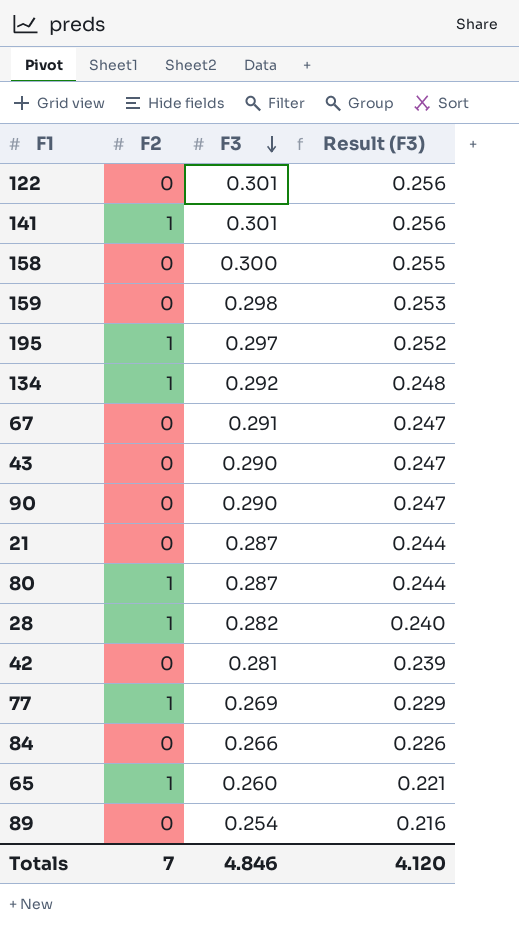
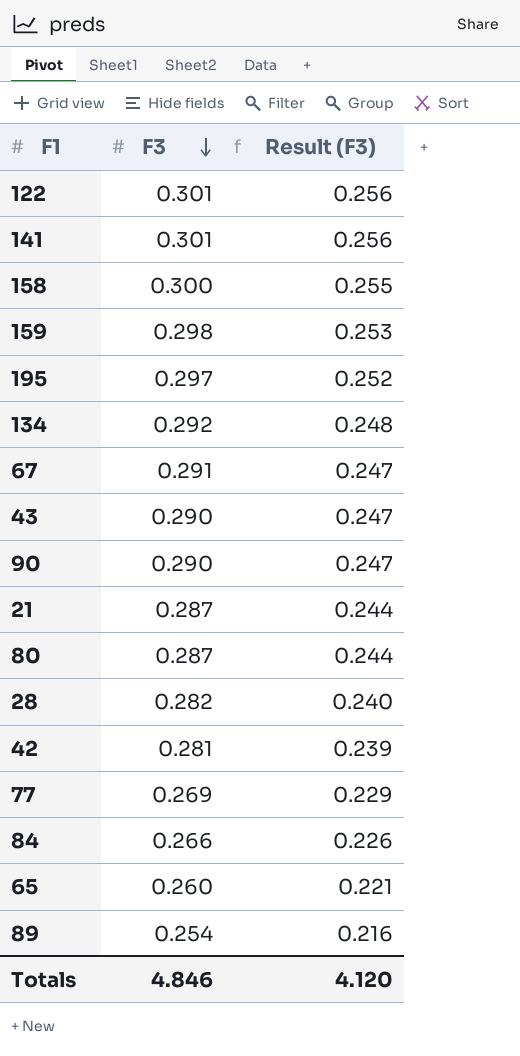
column F2 | position: 2 -> none

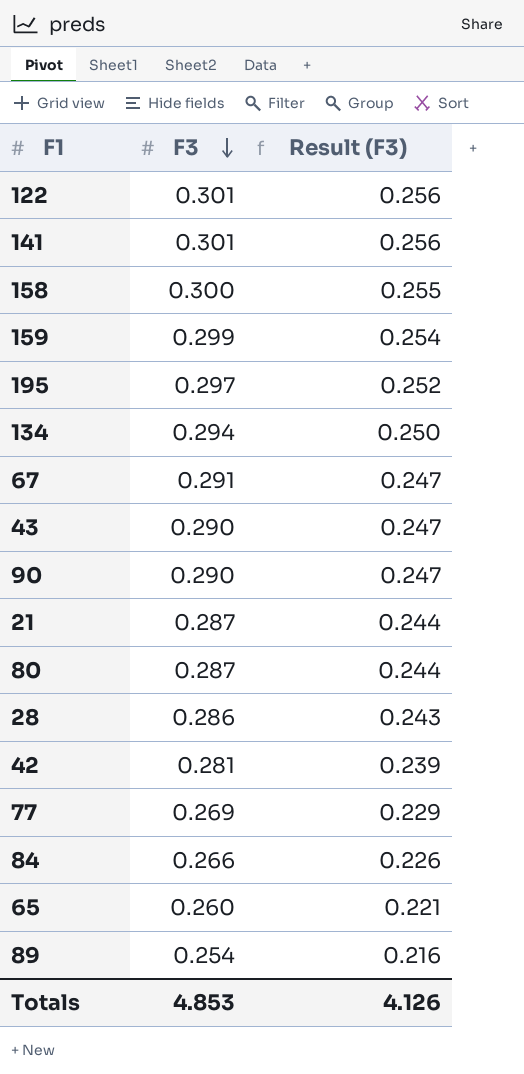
159 | F3: 0.298 -> 0.299
159 | Result (F3): 0.253 -> 0.254
134 | F3: 0.292 -> 0.294
134 | Result (F3): 0.248 -> 0.250
28 | F3: 0.282 -> 0.286
28 | Result (F3): 0.240 -> 0.243
Totals | F3: 4.846 -> 4.853
Totals | Result (F3): 4.120 -> 4.126

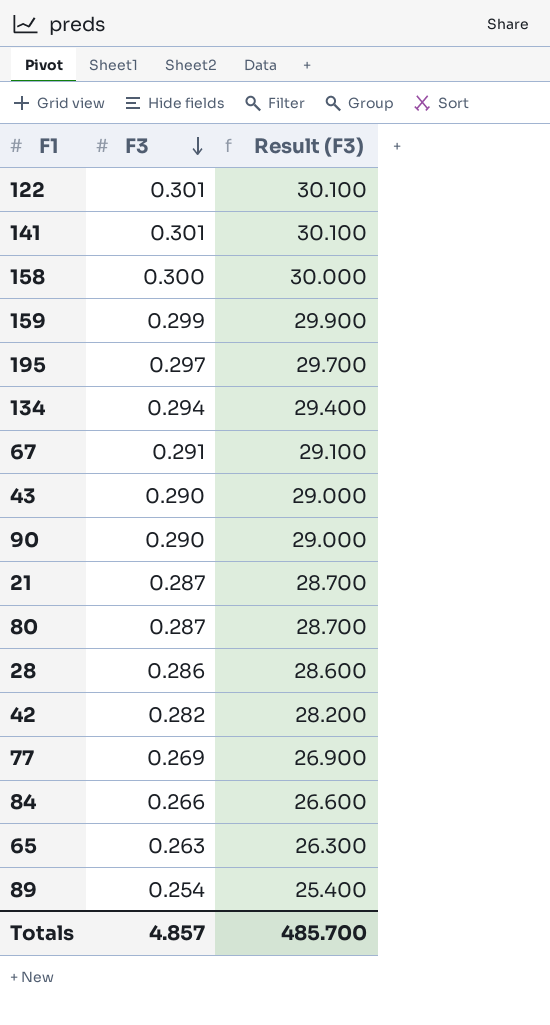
column Result (F3) | formula: [F3] * 0.85 -> [F3] * 100
42 | F3: 0.281 -> 0.282
65 | F3: 0.260 -> 0.263
Totals | F3: 4.853 -> 4.857
Totals | Result (F3): 4.126 -> 485.700

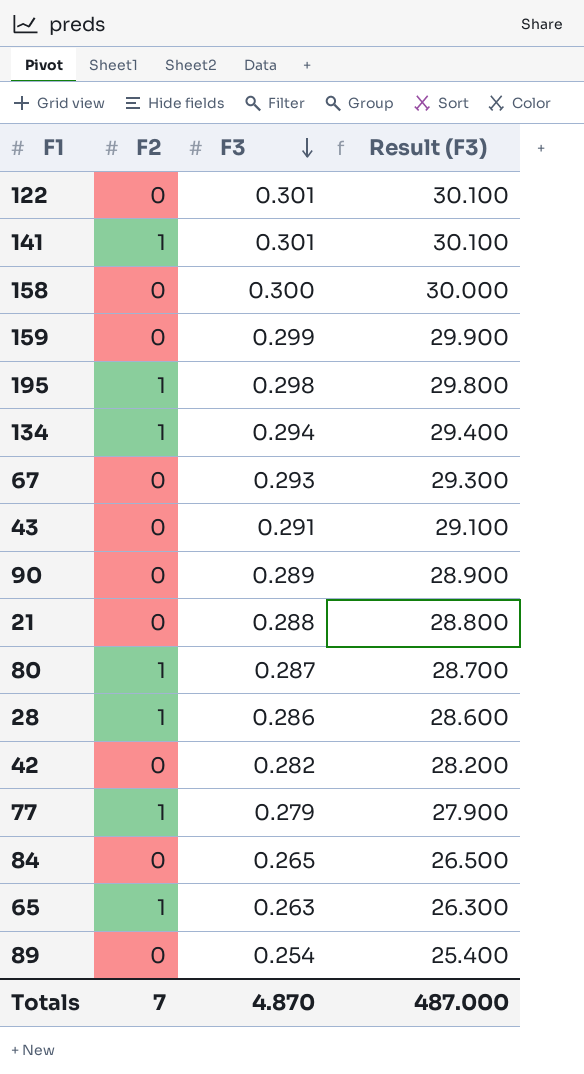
column F2 | position: none -> 2
195 | F3: 0.297 -> 0.298
195 | Result (F3): 29.700 -> 29.800
67 | F3: 0.291 -> 0.293
67 | Result (F3): 29.100 -> 29.300
43 | F3: 0.290 -> 0.291
43 | Result (F3): 29.000 -> 29.100
90 | F3: 0.290 -> 0.289
90 | Result (F3): 29.000 -> 28.900
21 | F3: 0.287 -> 0.288
21 | Result (F3): 28.700 -> 28.800
77 | F3: 0.269 -> 0.279
77 | Result (F3): 26.900 -> 27.900
84 | F3: 0.266 -> 0.265
84 | Result (F3): 26.600 -> 26.500
Totals | F3: 4.857 -> 4.870
Totals | Result (F3): 485.700 -> 487.000

